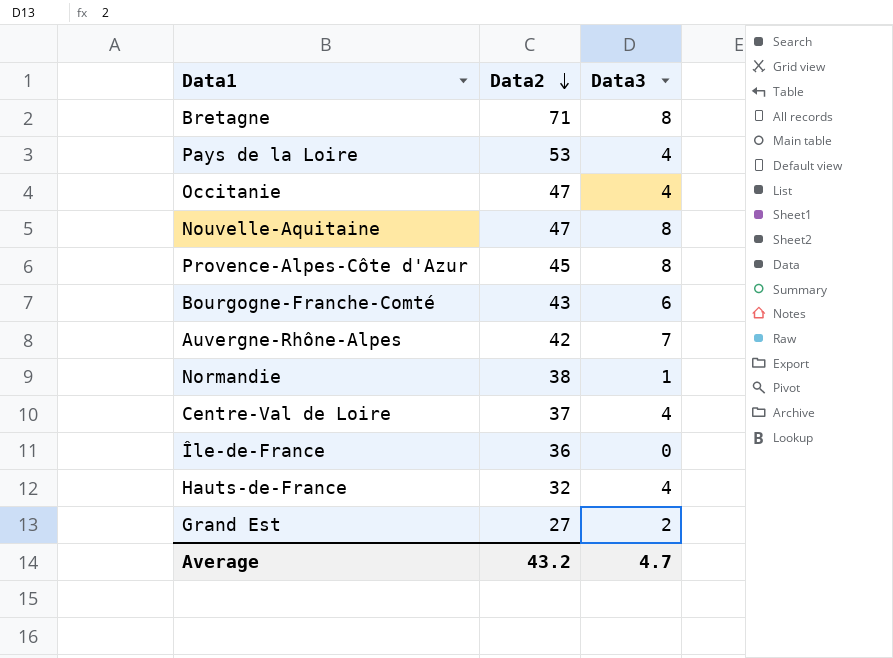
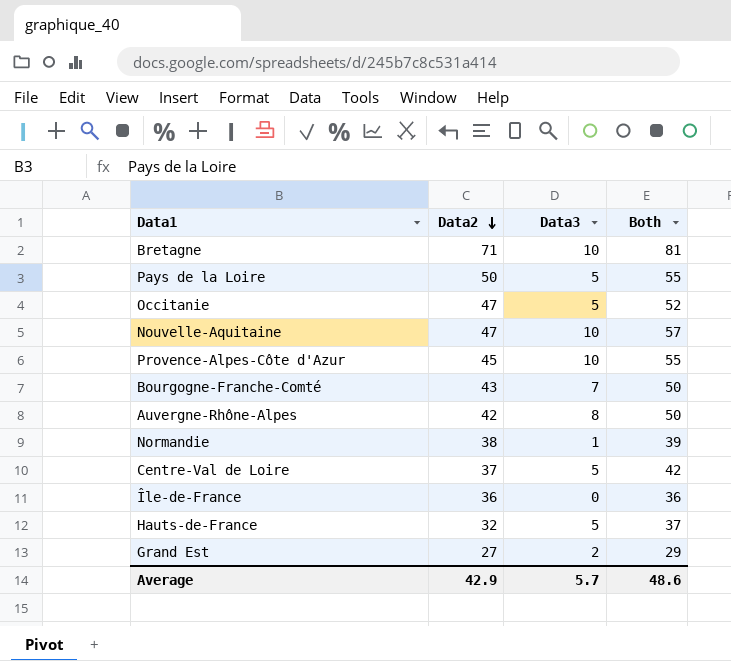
column Both | formula: none -> [Data2] + [Data3]
Bretagne | Data3: 8 -> 10
Pays de la Loire | Data2: 53 -> 50
Pays de la Loire | Data3: 4 -> 5
Occitanie | Data3: 4 -> 5
Nouvelle-Aquitaine | Data3: 8 -> 10
Provence-Alpes-Côte d'Azur | Data3: 8 -> 10
Bourgogne-Franche-Comté | Data3: 6 -> 7
Auvergne-Rhône-Alpes | Data3: 7 -> 8
Centre-Val de Loire | Data3: 4 -> 5
Hauts-de-France | Data3: 4 -> 5
Average | Data2: 43.2 -> 42.9
Average | Data3: 4.7 -> 5.7

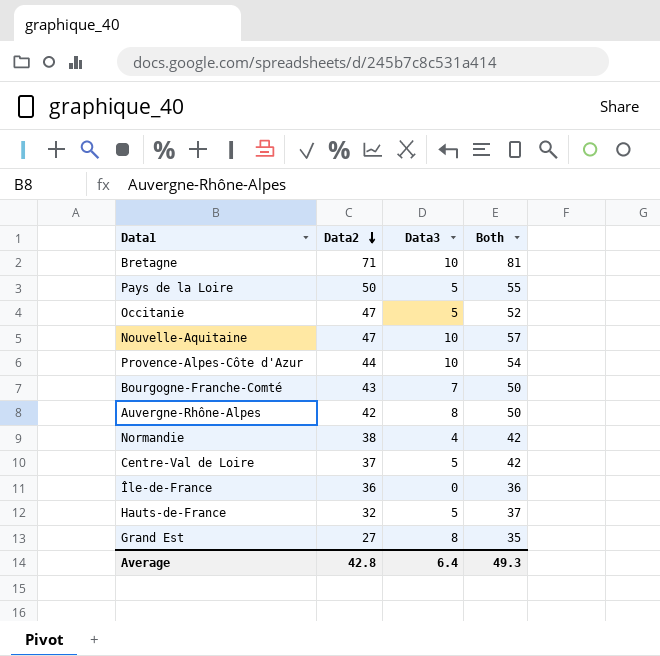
Provence-Alpes-Côte d'Azur | Data2: 45 -> 44
Provence-Alpes-Côte d'Azur | Both: 55 -> 54
Normandie | Data3: 1 -> 4
Normandie | Both: 39 -> 42
Grand Est | Data3: 2 -> 8
Grand Est | Both: 29 -> 35
Average | Data2: 42.9 -> 42.8
Average | Data3: 5.7 -> 6.4
Average | Both: 48.6 -> 49.3

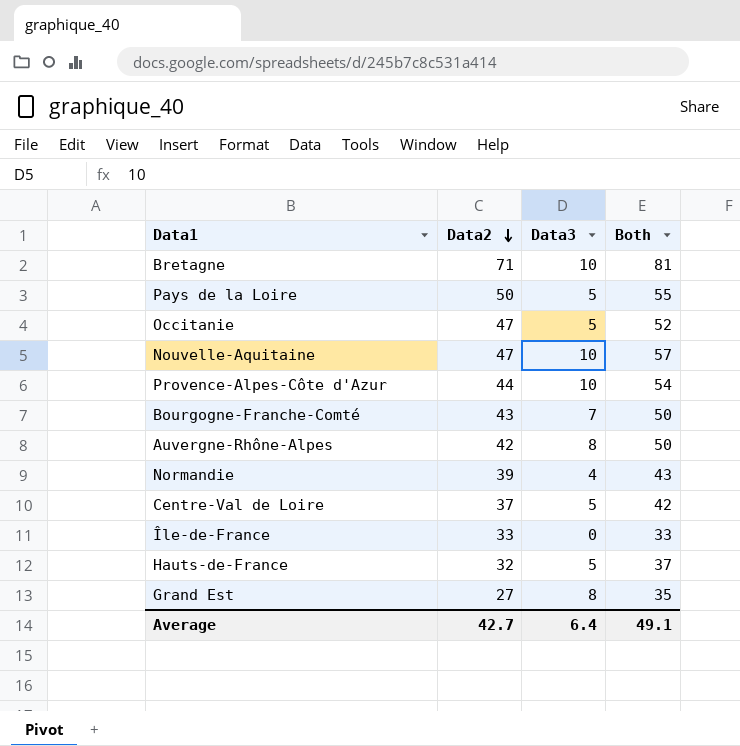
Normandie | Data2: 38 -> 39
Normandie | Both: 42 -> 43
Île-de-France | Data2: 36 -> 33
Île-de-France | Both: 36 -> 33
Average | Data2: 42.8 -> 42.7
Average | Both: 49.3 -> 49.1

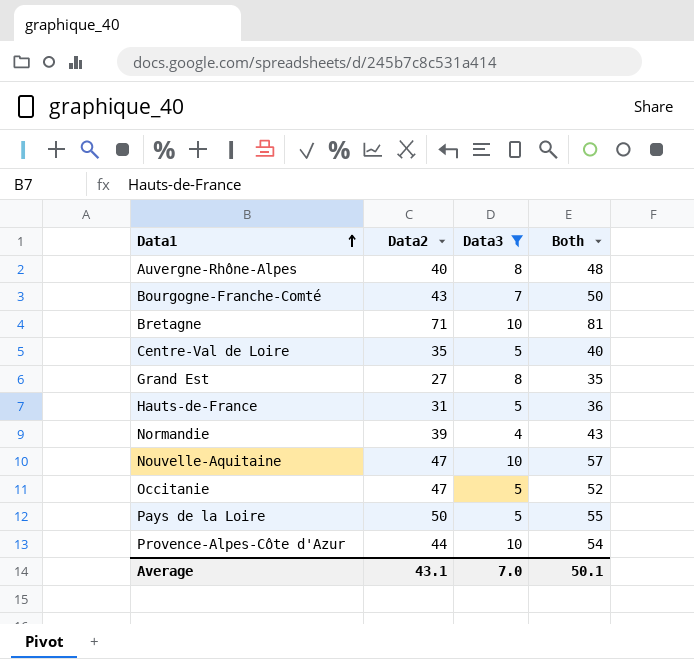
filter: none -> Data3 != 0
row order: Data2 descending -> Data1 ascending
Auvergne-Rhône-Alpes | Data2: 42 -> 40
Auvergne-Rhône-Alpes | Both: 50 -> 48
Centre-Val de Loire | Data2: 37 -> 35
Centre-Val de Loire | Both: 42 -> 40
Hauts-de-France | Data2: 32 -> 31
Hauts-de-France | Both: 37 -> 36
Average | Data2: 42.7 -> 43.1
Average | Data3: 6.4 -> 7.0
Average | Both: 49.1 -> 50.1

